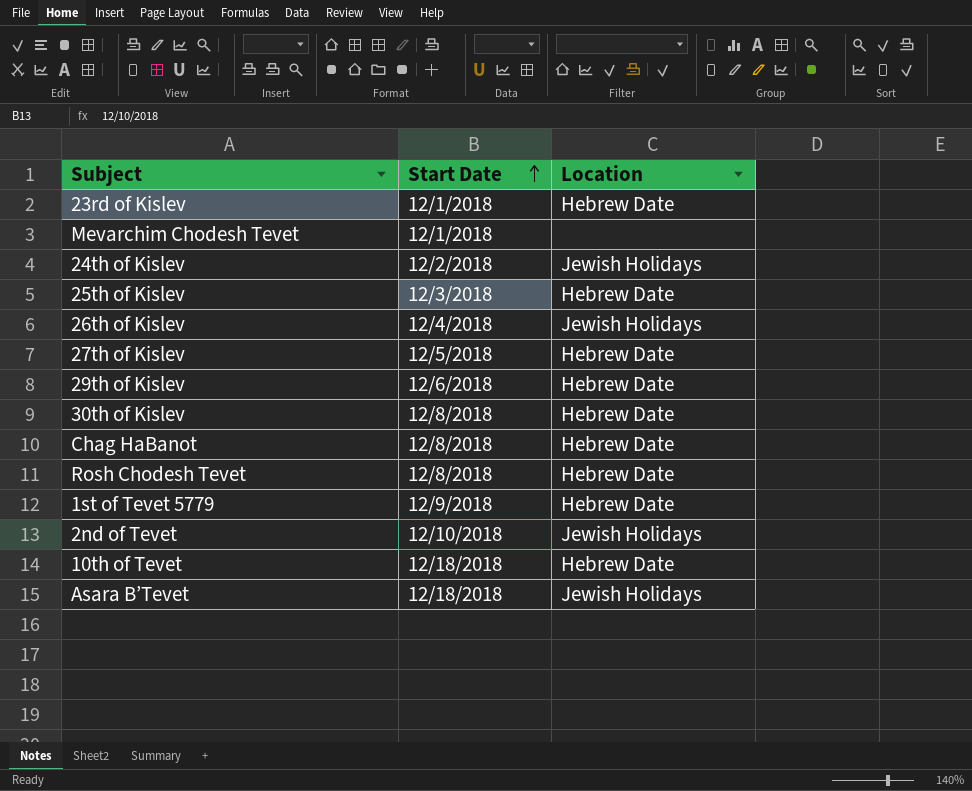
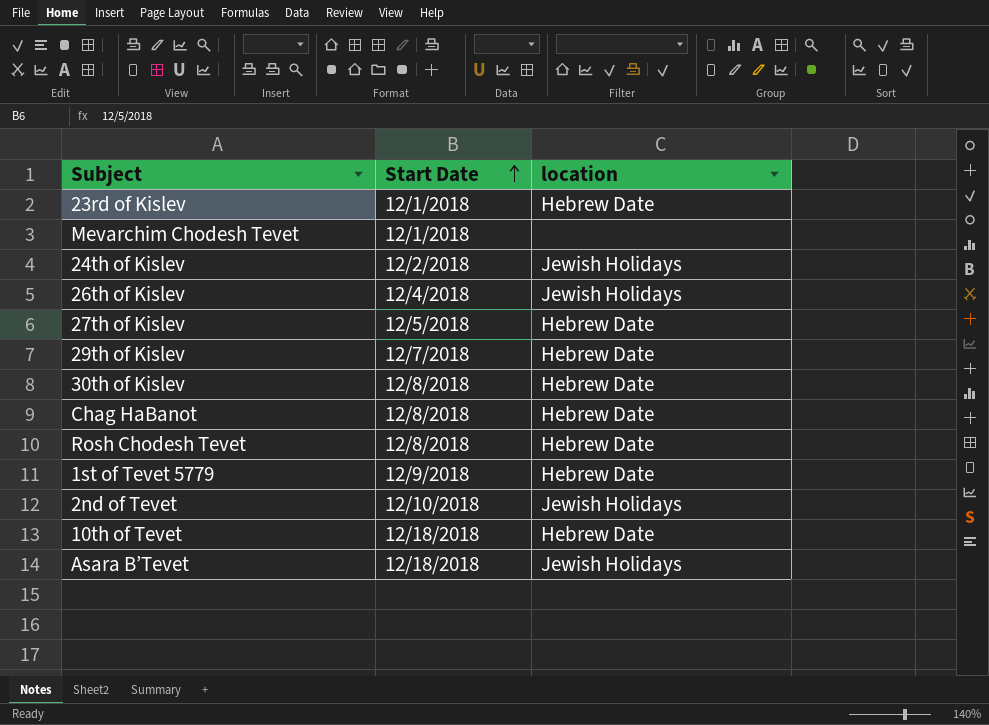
column name: Location -> location
row 25th of Kislev: 12/3/2018 | Hebrew Date -> none
29th of Kislev | Start Date: 12/6/2018 -> 12/7/2018

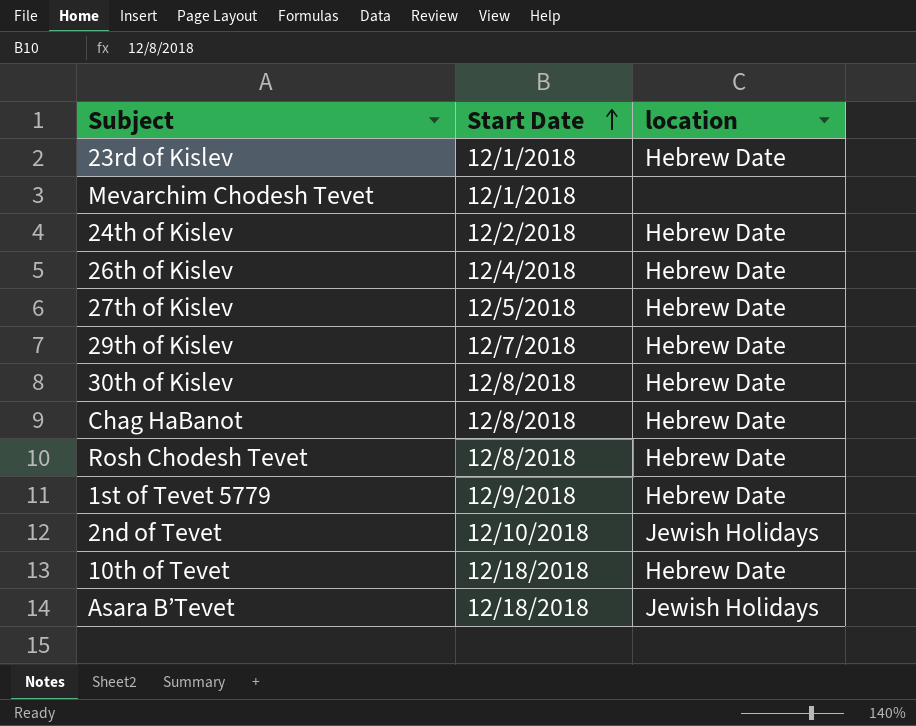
24th of Kislev | location: Jewish Holidays -> Hebrew Date
26th of Kislev | location: Jewish Holidays -> Hebrew Date

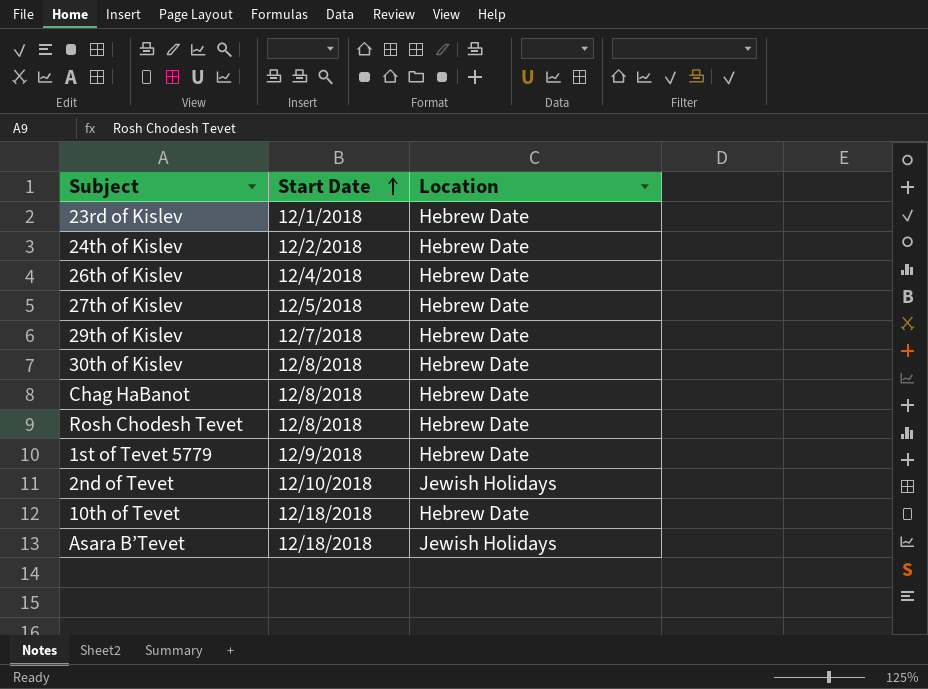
column name: location -> Location
row Mevarchim Chodesh Tevet: 12/1/2018 | none -> none

